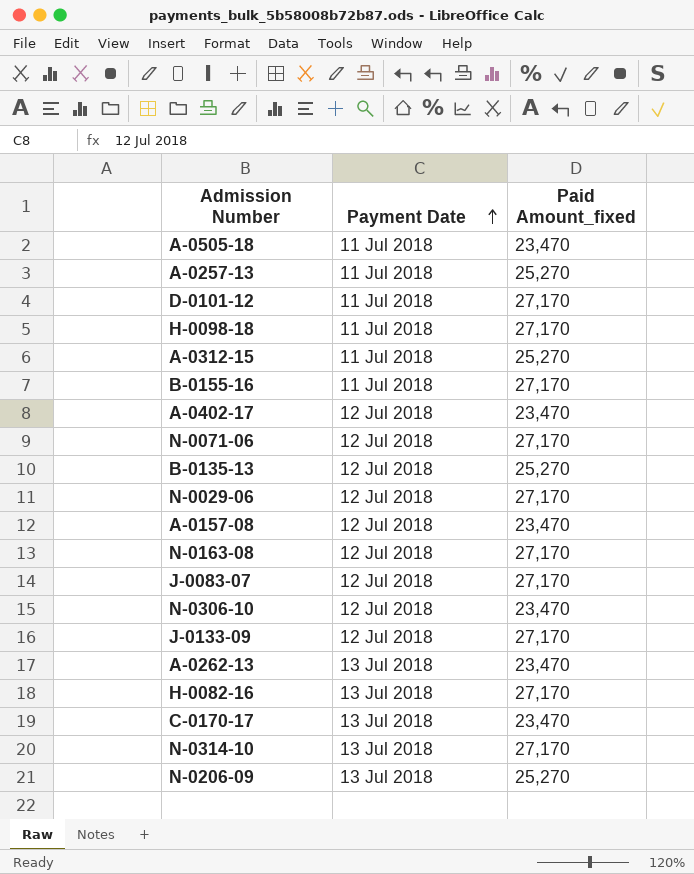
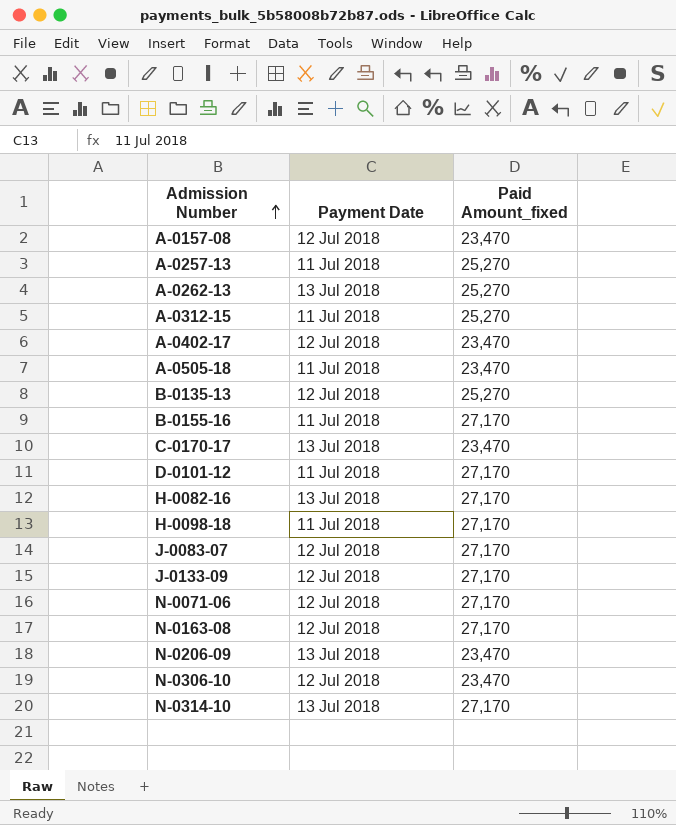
row order: Payment Date ascending -> Admission Number ascending
row N-0029-06: 12 Jul 2018 | 27,170 -> none
A-0262-13 | Paid Amount_fixed: 23,470 -> 25,270
N-0206-09 | Paid Amount_fixed: 25,270 -> 23,470

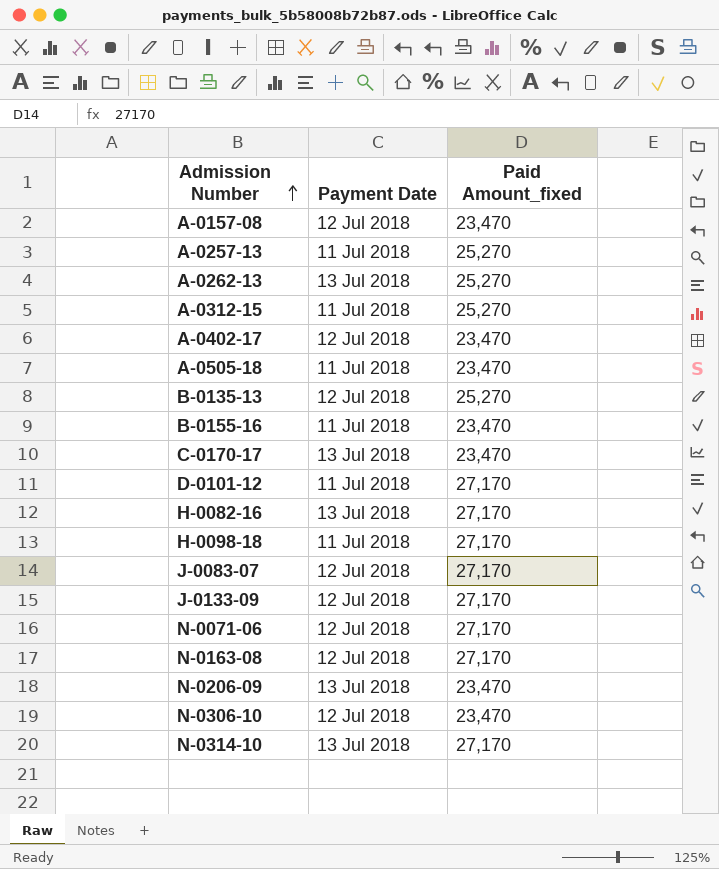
B-0155-16 | Paid Amount_fixed: 27,170 -> 23,470

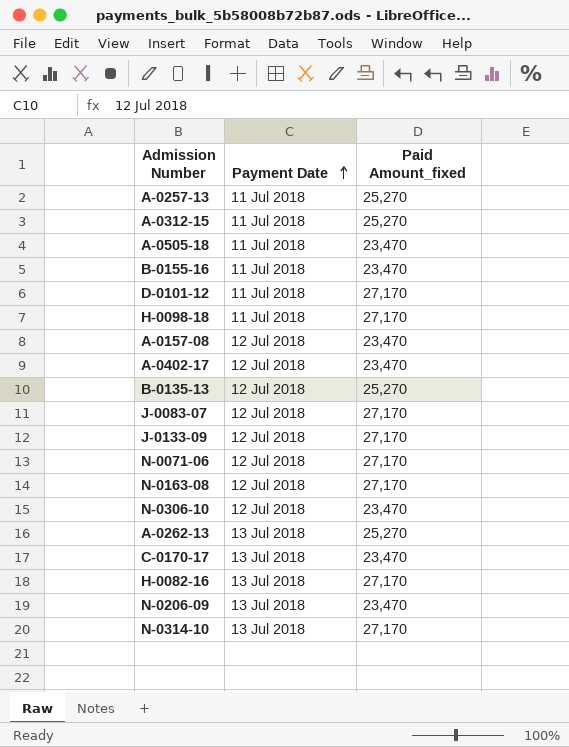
row order: Admission Number ascending -> Payment Date ascending

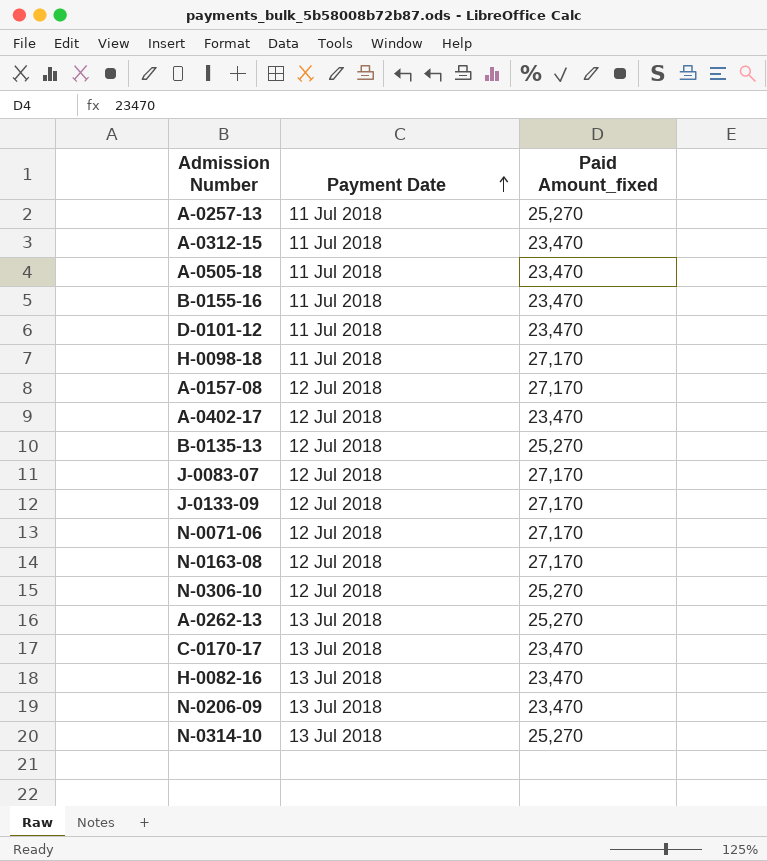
A-0312-15 | Paid Amount_fixed: 25,270 -> 23,470
D-0101-12 | Paid Amount_fixed: 27,170 -> 23,470
A-0157-08 | Paid Amount_fixed: 23,470 -> 27,170
N-0306-10 | Paid Amount_fixed: 23,470 -> 25,270
H-0082-16 | Paid Amount_fixed: 27,170 -> 23,470
N-0314-10 | Paid Amount_fixed: 27,170 -> 25,270

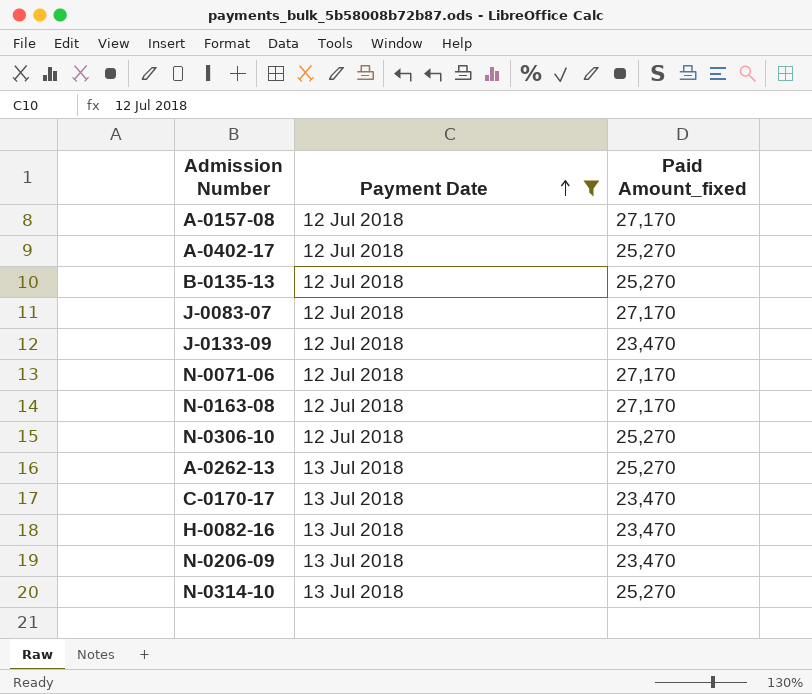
filter: none -> Payment Date != 11 Jul 2018
A-0402-17 | Paid Amount_fixed: 23,470 -> 25,270
J-0133-09 | Paid Amount_fixed: 27,170 -> 23,470

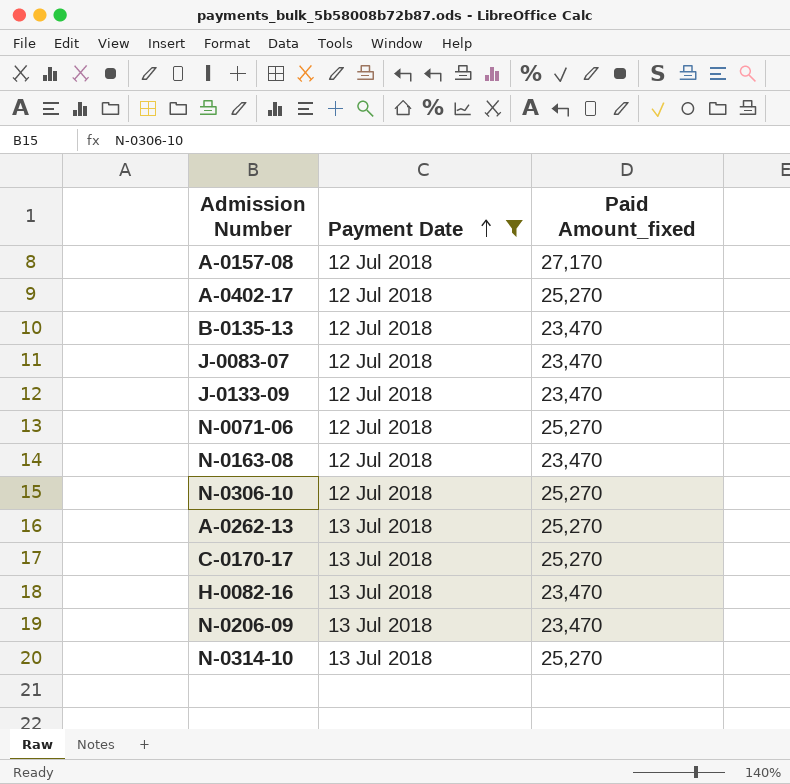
B-0135-13 | Paid Amount_fixed: 25,270 -> 23,470
J-0083-07 | Paid Amount_fixed: 27,170 -> 23,470
N-0071-06 | Paid Amount_fixed: 27,170 -> 25,270
N-0163-08 | Paid Amount_fixed: 27,170 -> 23,470
C-0170-17 | Paid Amount_fixed: 23,470 -> 25,270

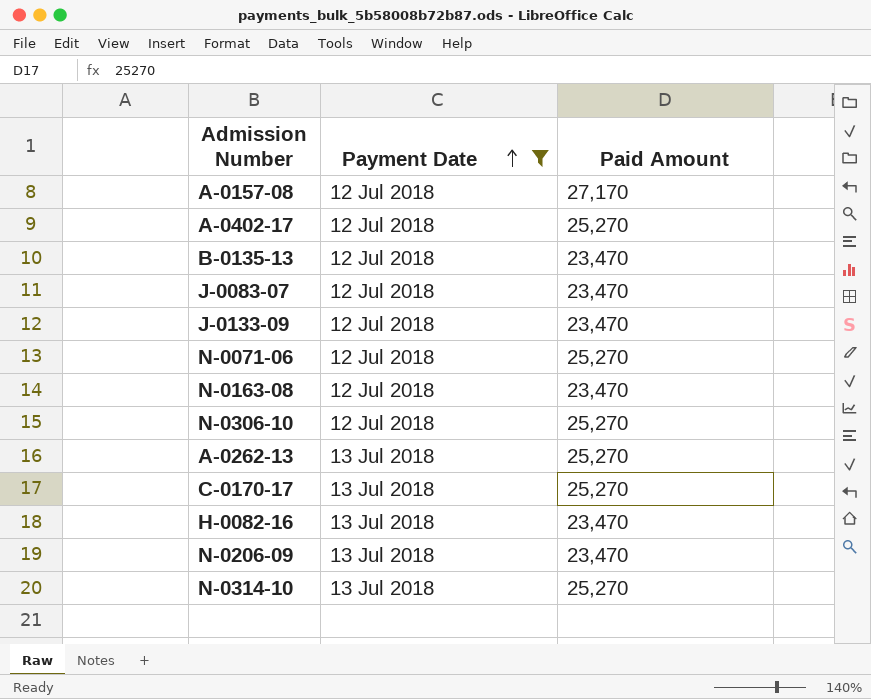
column name: Paid Amount_fixed -> Paid Amount

